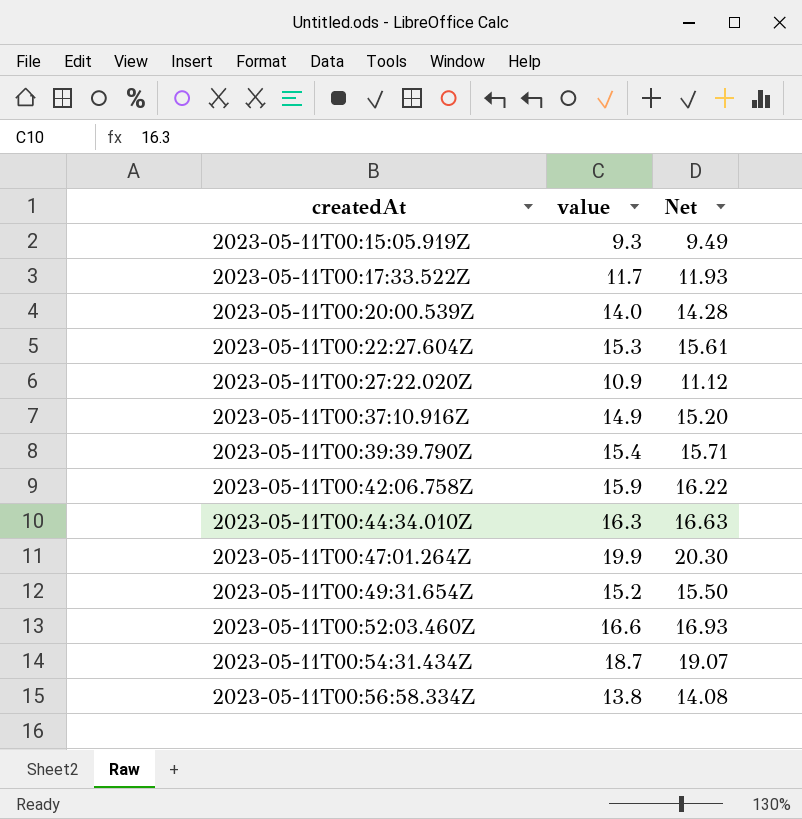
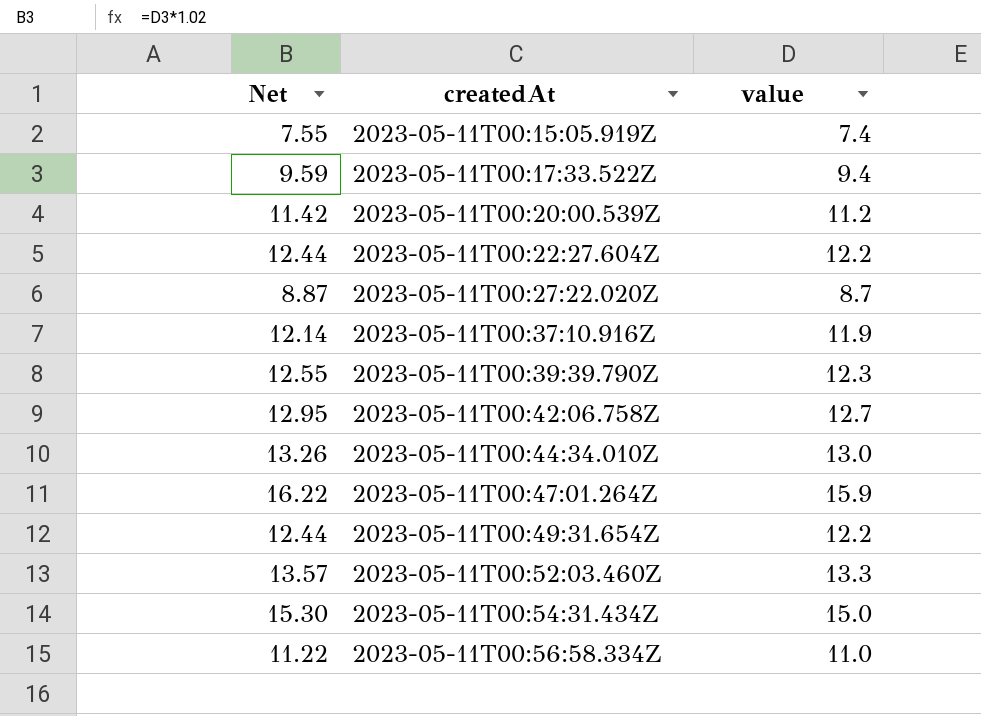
column Net | position: 3 -> 1
2023-05-11T00:15:05.919Z | Net: 9.49 -> 7.55
2023-05-11T00:15:05.919Z | value: 9.3 -> 7.4
2023-05-11T00:17:33.522Z | Net: 11.93 -> 9.59
2023-05-11T00:17:33.522Z | value: 11.7 -> 9.4
2023-05-11T00:20:00.539Z | Net: 14.28 -> 11.42
2023-05-11T00:20:00.539Z | value: 14.0 -> 11.2
2023-05-11T00:22:27.604Z | Net: 15.61 -> 12.44
2023-05-11T00:22:27.604Z | value: 15.3 -> 12.2
2023-05-11T00:27:22.020Z | Net: 11.12 -> 8.87
2023-05-11T00:27:22.020Z | value: 10.9 -> 8.7
2023-05-11T00:37:10.916Z | Net: 15.20 -> 12.14
2023-05-11T00:37:10.916Z | value: 14.9 -> 11.9
2023-05-11T00:39:39.790Z | Net: 15.71 -> 12.55
2023-05-11T00:39:39.790Z | value: 15.4 -> 12.3
2023-05-11T00:42:06.758Z | Net: 16.22 -> 12.95
2023-05-11T00:42:06.758Z | value: 15.9 -> 12.7
2023-05-11T00:44:34.010Z | Net: 16.63 -> 13.26
2023-05-11T00:44:34.010Z | value: 16.3 -> 13.0
2023-05-11T00:47:01.264Z | Net: 20.30 -> 16.22
2023-05-11T00:47:01.264Z | value: 19.9 -> 15.9
2023-05-11T00:49:31.654Z | Net: 15.50 -> 12.44
2023-05-11T00:49:31.654Z | value: 15.2 -> 12.2
2023-05-11T00:52:03.460Z | Net: 16.93 -> 13.57
2023-05-11T00:52:03.460Z | value: 16.6 -> 13.3
2023-05-11T00:54:31.434Z | Net: 19.07 -> 15.30
2023-05-11T00:54:31.434Z | value: 18.7 -> 15.0
2023-05-11T00:56:58.334Z | Net: 14.08 -> 11.22
2023-05-11T00:56:58.334Z | value: 13.8 -> 11.0

